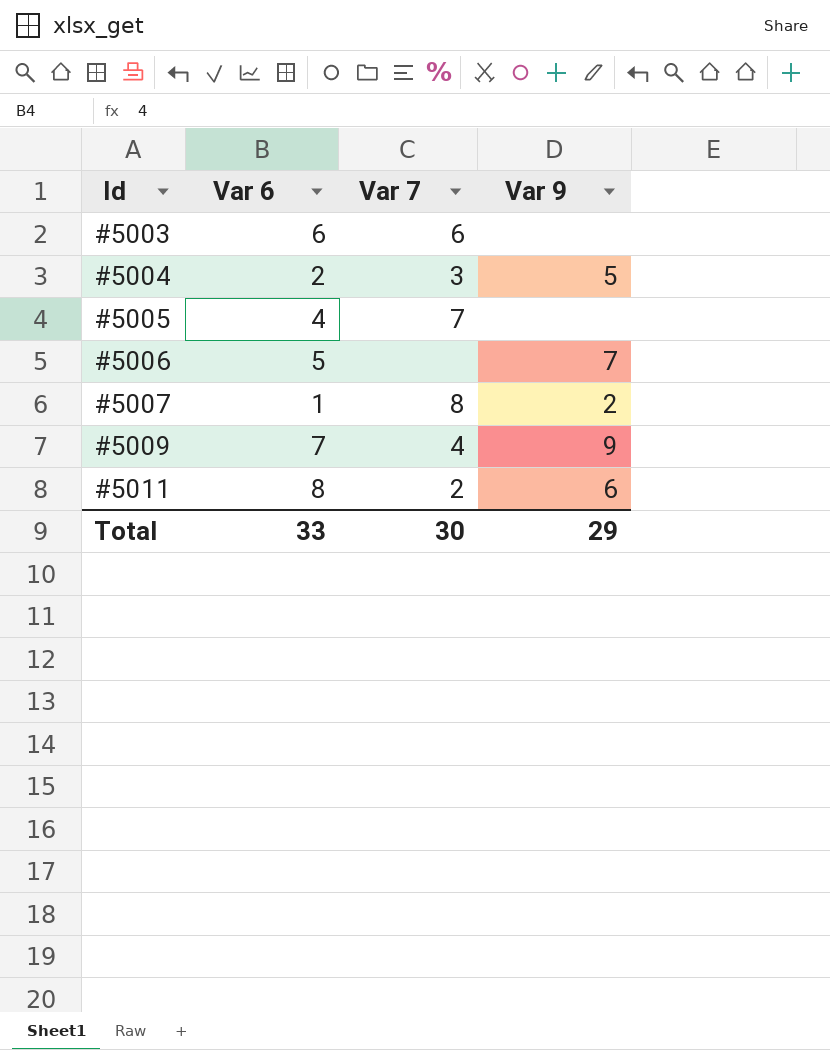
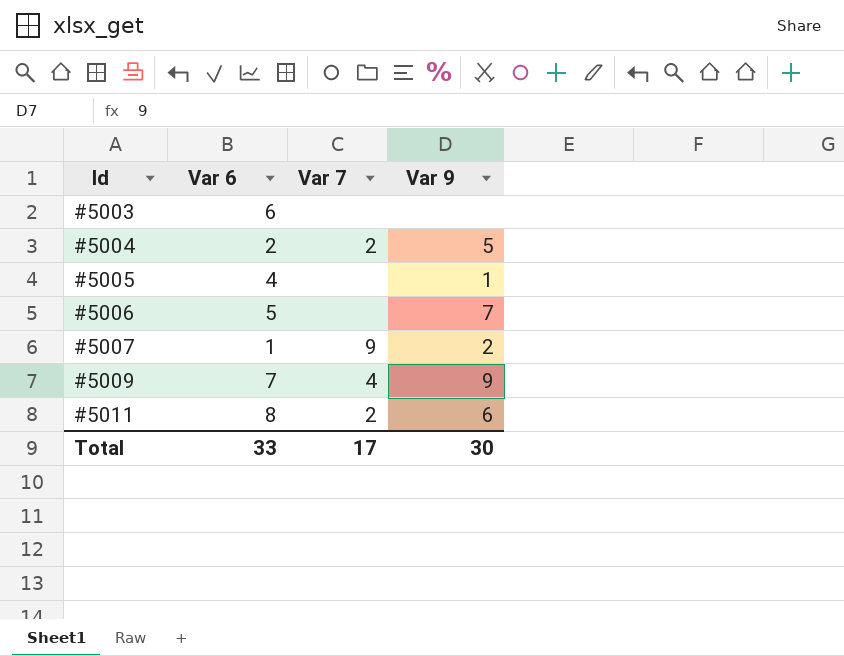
#5003 | Var 7: 6 -> none
#5004 | Var 7: 3 -> 2
#5005 | Var 7: 7 -> none
#5005 | Var 9: none -> 1
#5007 | Var 7: 8 -> 9
Total | Var 7: 30 -> 17
Total | Var 9: 29 -> 30

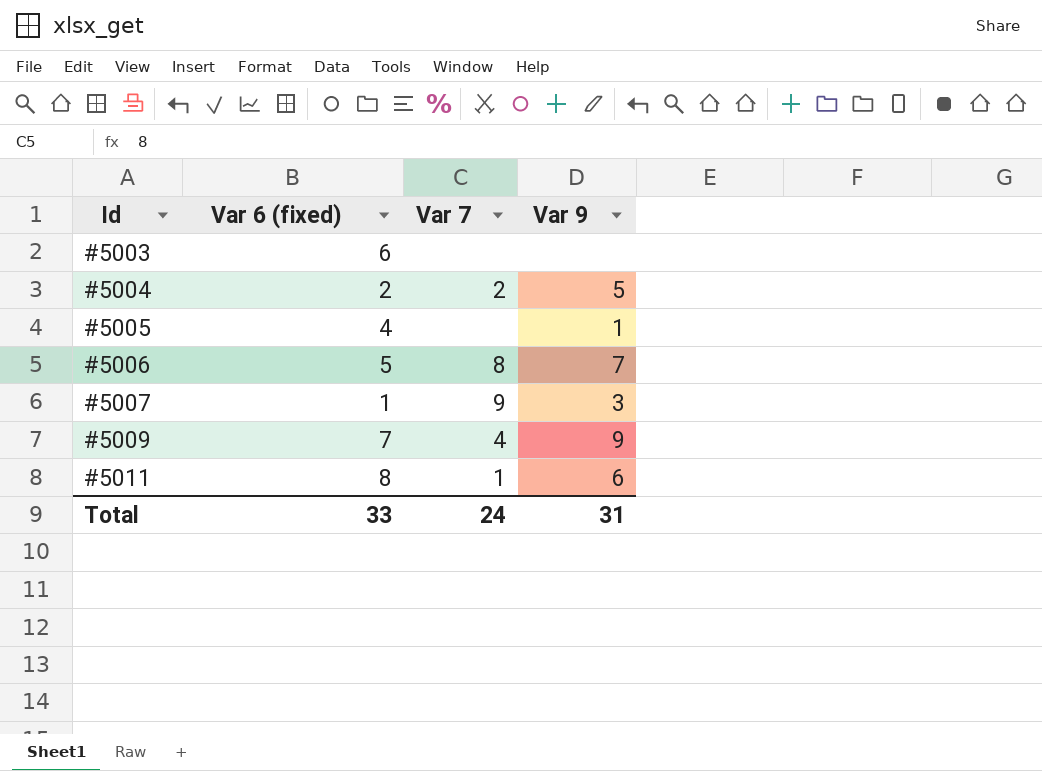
column name: Var 6 -> Var 6 (fixed)
#5006 | Var 7: none -> 8
#5007 | Var 9: 2 -> 3
#5011 | Var 7: 2 -> 1
Total | Var 7: 17 -> 24
Total | Var 9: 30 -> 31

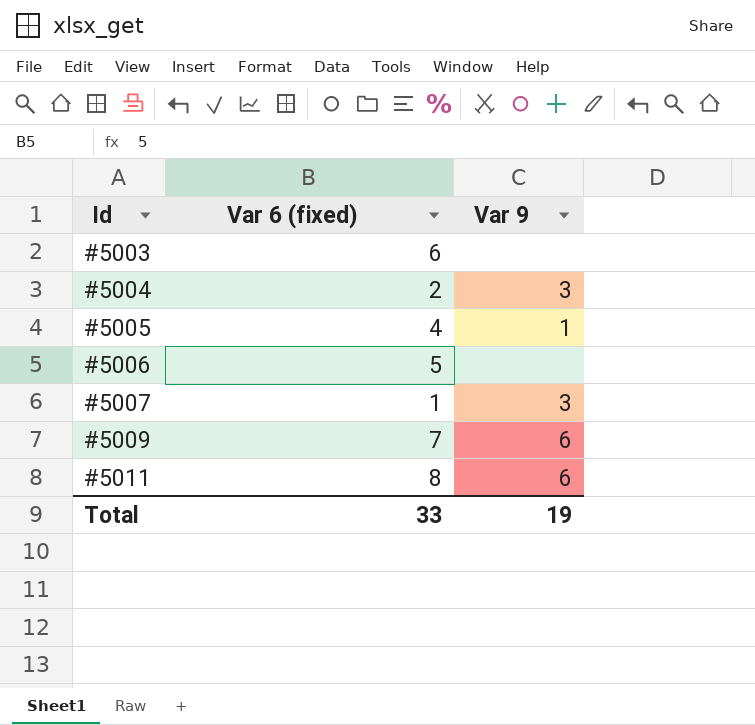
column Var 7 | position: 3 -> none
#5004 | Var 9: 5 -> 3
#5006 | Var 9: 7 -> none
#5009 | Var 9: 9 -> 6
Total | Var 9: 31 -> 19

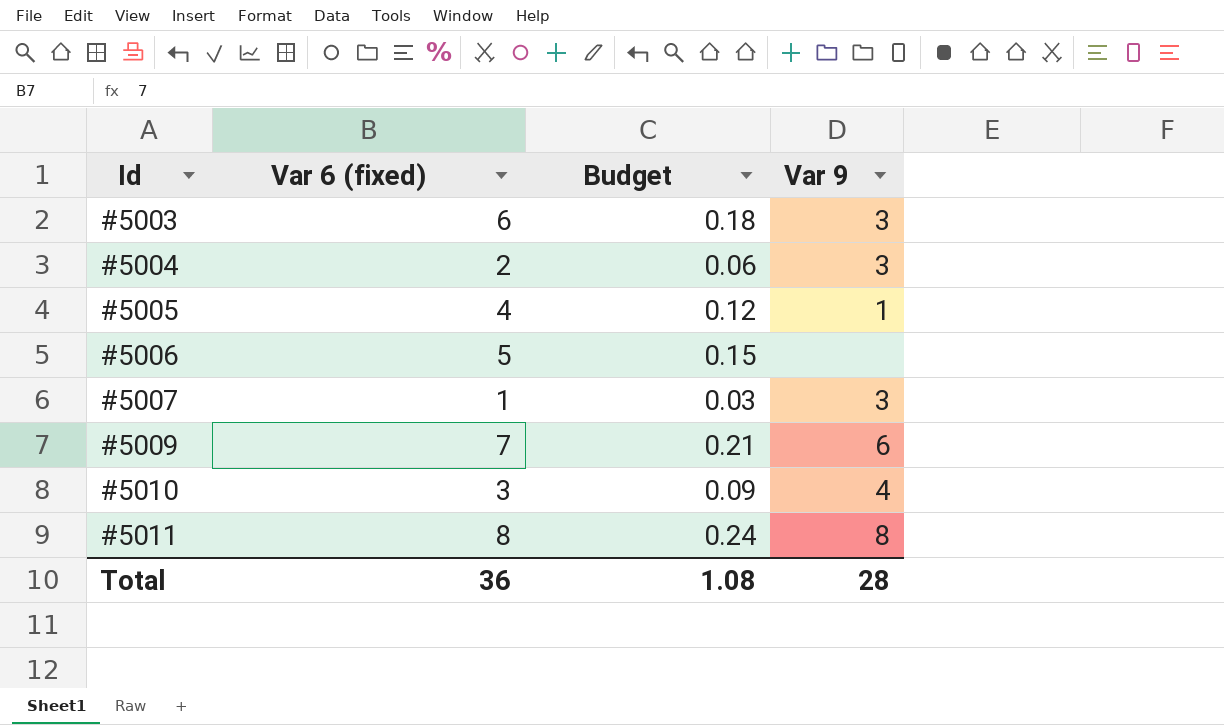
column Budget | formula: none -> [Var 6 (fixed)] * 0.03
#5003 | Var 9: none -> 3
row #5010: none -> 3 | 0.09 | 4
#5011 | Var 9: 6 -> 8
Total | Var 6 (fixed): 33 -> 36
Total | Var 9: 19 -> 28

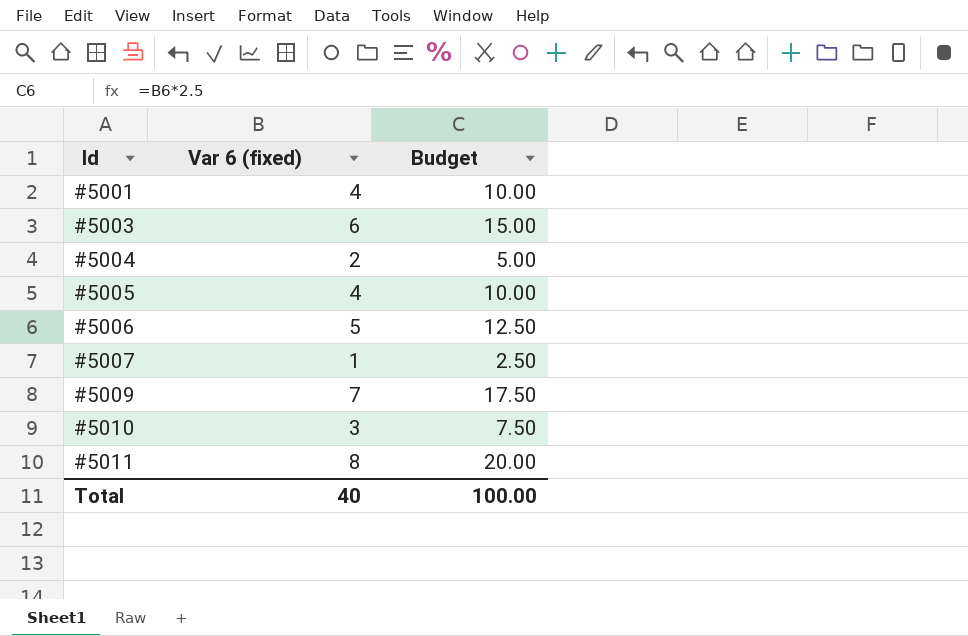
column Var 9 | position: 4 -> none
column Budget | formula: [Var 6 (fixed)] * 0.03 -> [Var 6 (fixed)] * 2.5
row #5001: none -> 4 | 10.00
Total | Var 6 (fixed): 36 -> 40
Total | Budget: 1.08 -> 100.00

